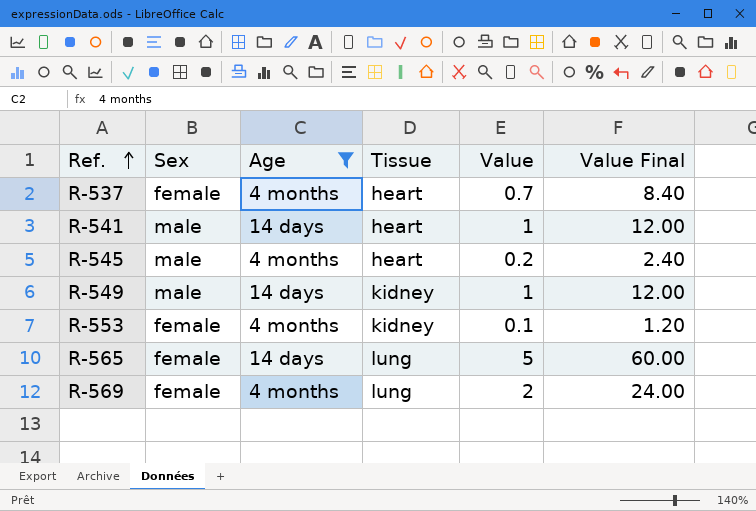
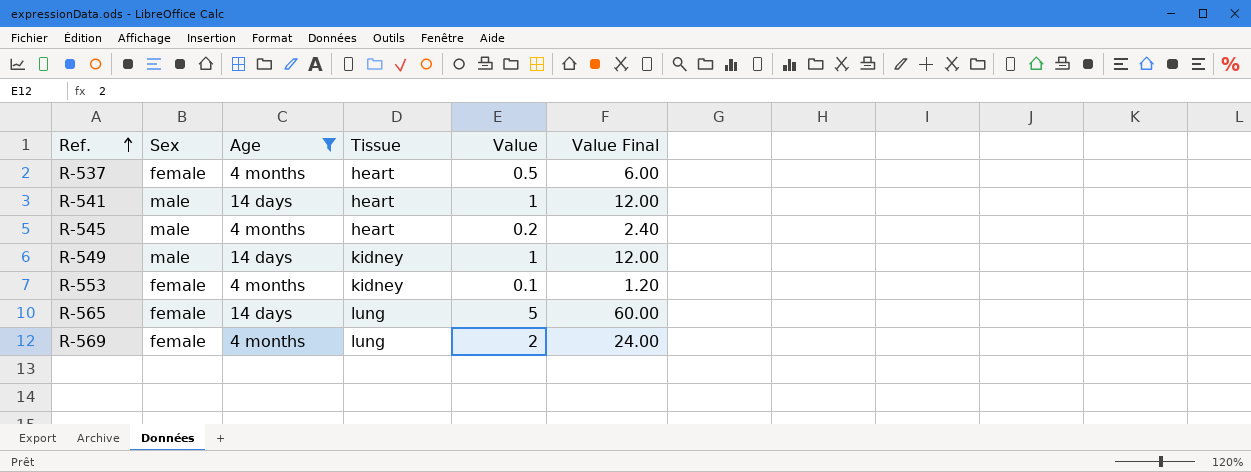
R-537 | Value: 0.7 -> 0.5
R-537 | Value Final: 8.40 -> 6.00

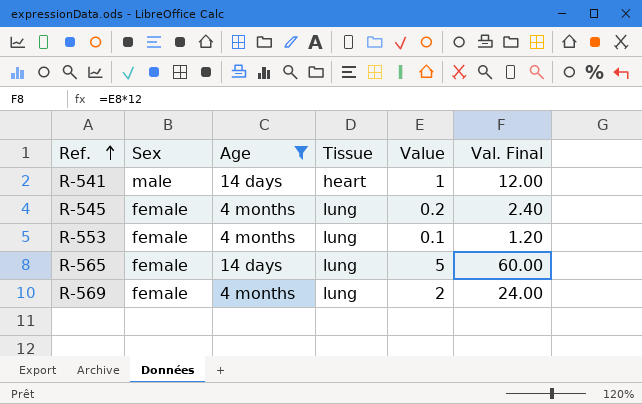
column name: Value Final -> Val. Final
row R-537: female | 4 months | heart | 0.5 | 6.00 -> none
row R-549: male | 14 days | kidney | 1 | 12.00 -> none
R-545 | Sex: male -> female
R-545 | Tissue: heart -> lung
R-553 | Tissue: kidney -> lung

